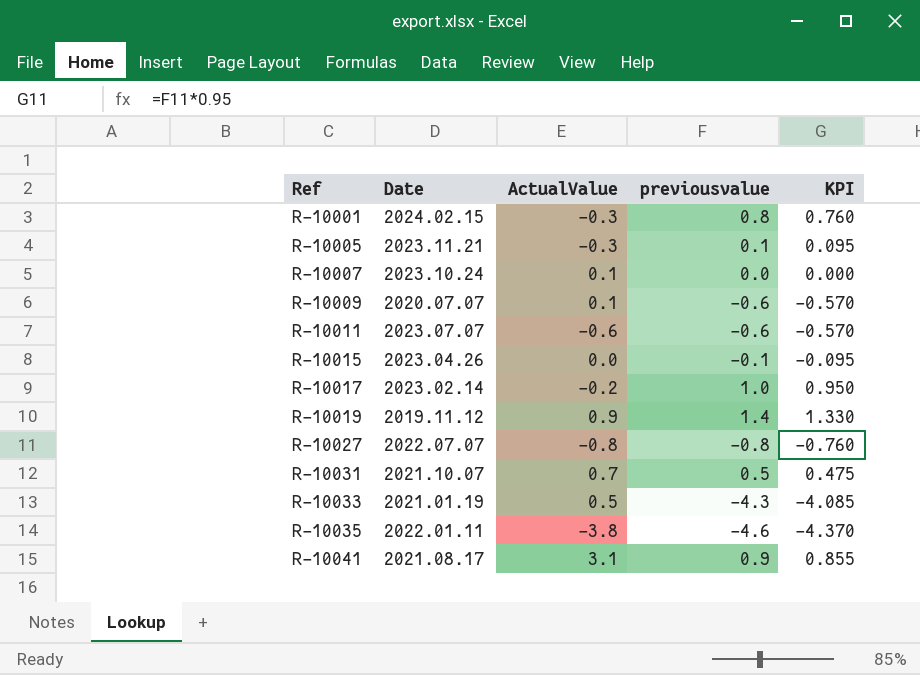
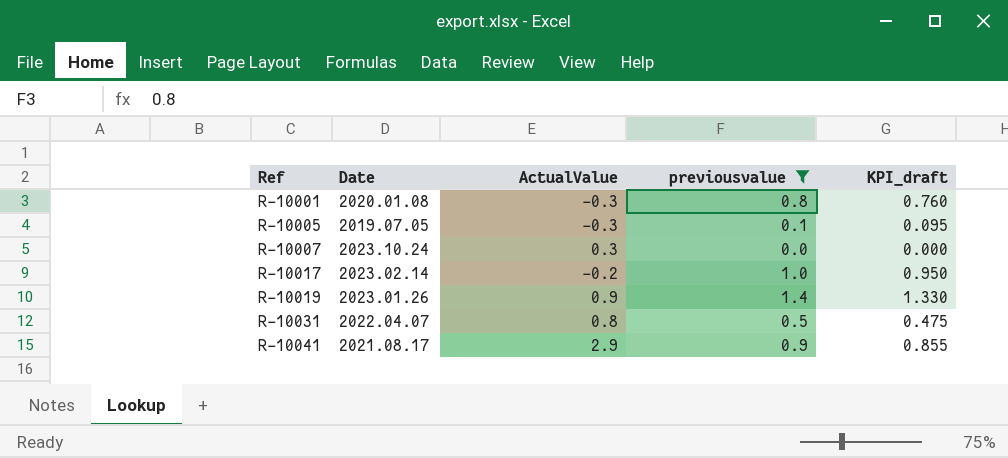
filter: none -> previousvalue >= 0.0
column name: KPI -> KPI_draft
R-10001 | Date: 2024.02.15 -> 2020.01.08
R-10005 | Date: 2023.11.21 -> 2019.07.05
R-10007 | ActualValue: 0.1 -> 0.3
R-10019 | Date: 2019.11.12 -> 2023.01.26
R-10031 | Date: 2021.10.07 -> 2022.04.07
R-10031 | ActualValue: 0.7 -> 0.8
R-10041 | ActualValue: 3.1 -> 2.9

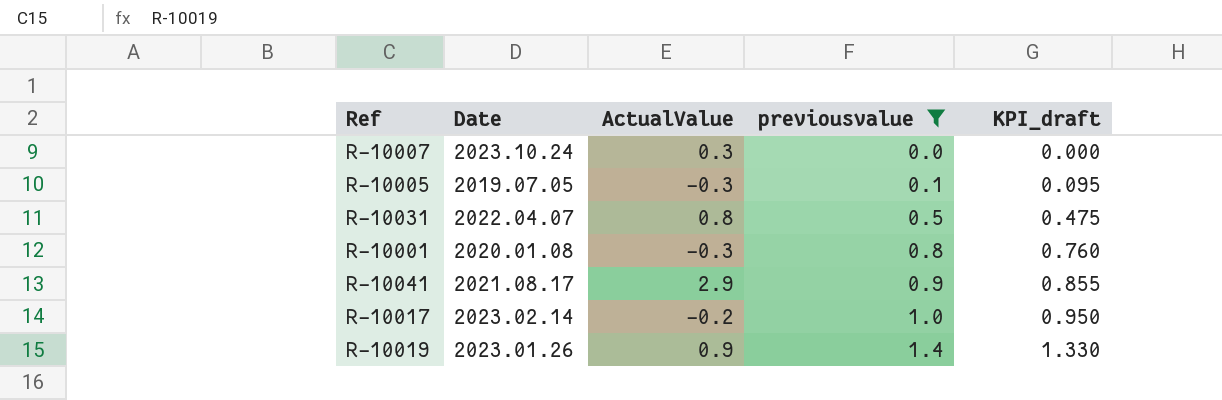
row order: Ref ascending -> previousvalue ascending

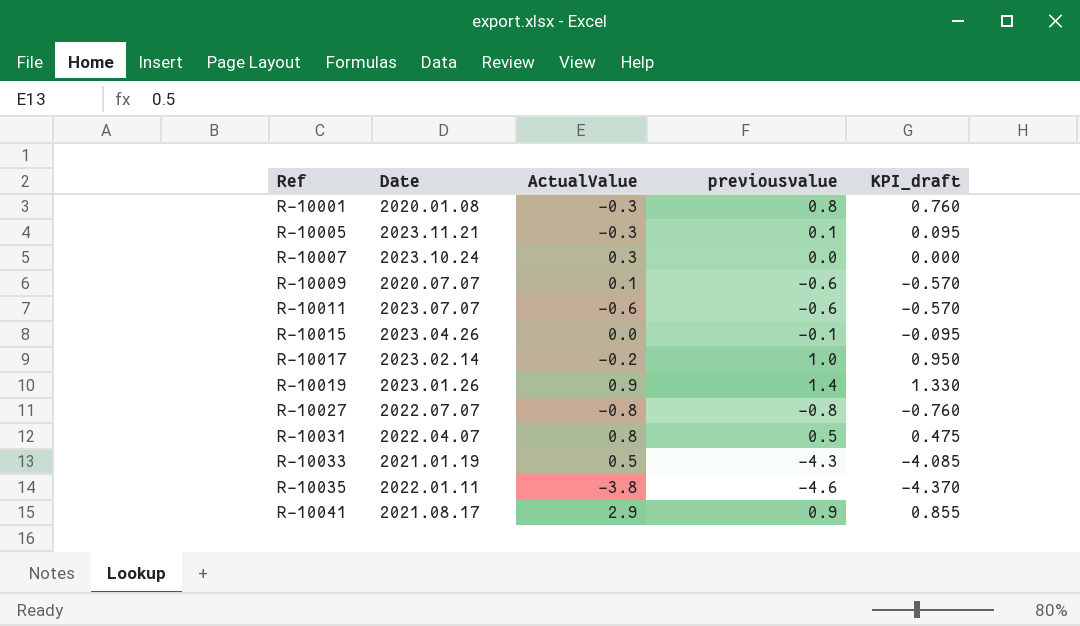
filter: previousvalue >= 0.0 -> none
row order: previousvalue ascending -> Ref ascending
R-10005 | Date: 2019.07.05 -> 2023.11.21

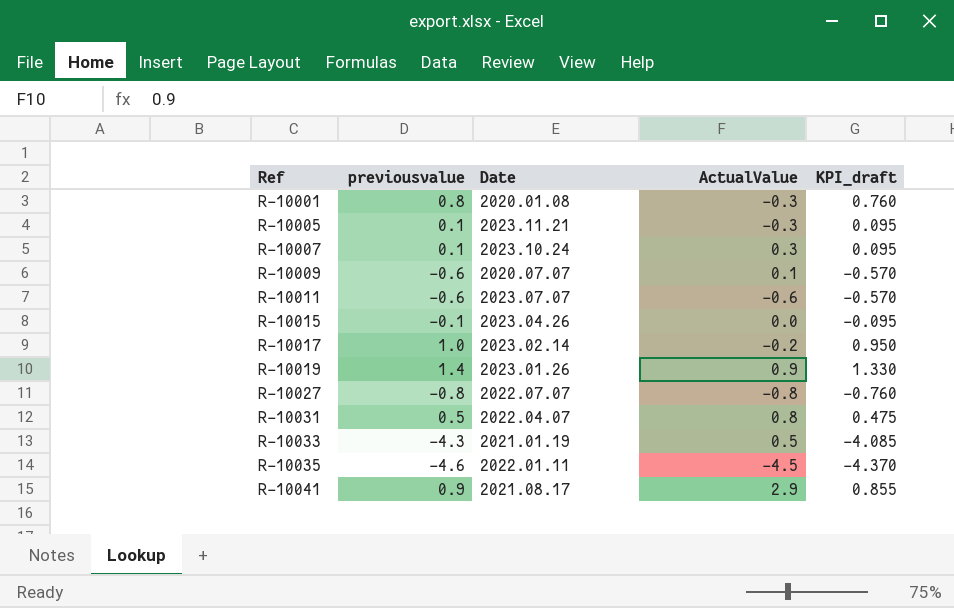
column previousvalue | position: 4 -> 2
R-10007 | previousvalue: 0.0 -> 0.1
R-10007 | KPI_draft: 0.000 -> 0.095
R-10035 | ActualValue: -3.8 -> -4.5

